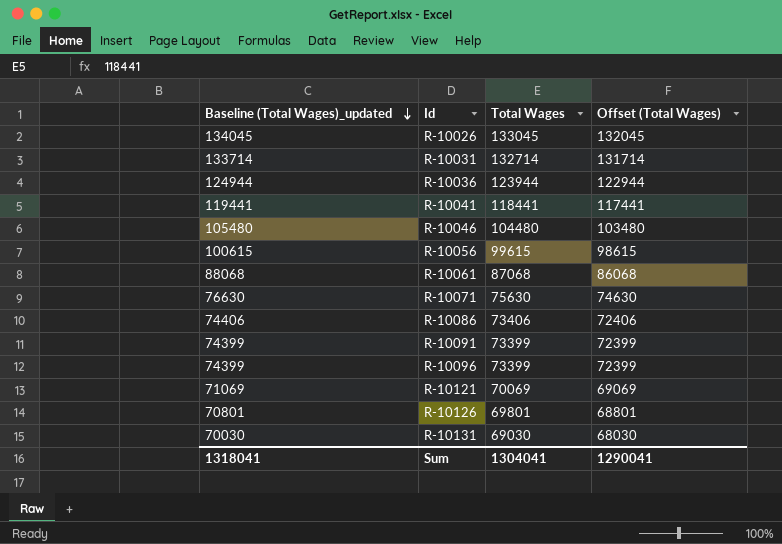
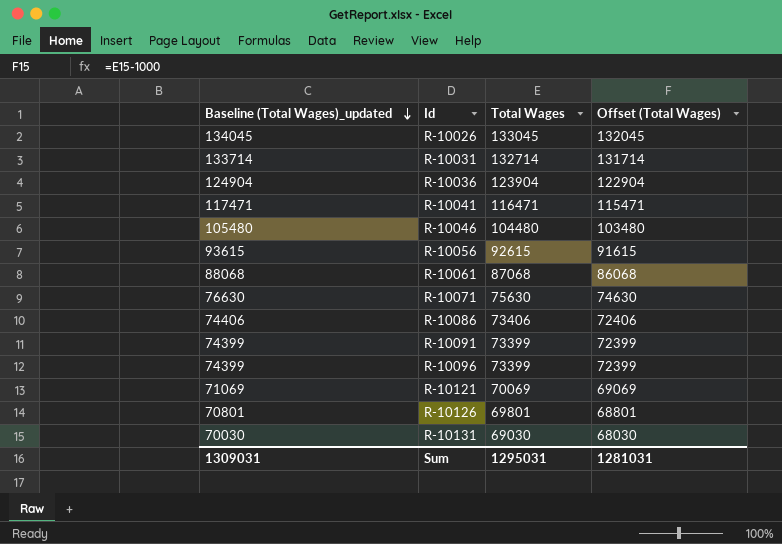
R-10036 | Baseline (Total Wages)_updated: 124944 -> 124904
R-10036 | Total Wages: 123944 -> 123904
R-10036 | Offset (Total Wages): 122944 -> 122904
R-10041 | Baseline (Total Wages)_updated: 119441 -> 117471
R-10041 | Total Wages: 118441 -> 116471
R-10041 | Offset (Total Wages): 117441 -> 115471
R-10056 | Baseline (Total Wages)_updated: 100615 -> 93615
R-10056 | Total Wages: 99615 -> 92615
R-10056 | Offset (Total Wages): 98615 -> 91615
Sum | Baseline (Total Wages)_updated: 1318041 -> 1309031
Sum | Total Wages: 1304041 -> 1295031
Sum | Offset (Total Wages): 1290041 -> 1281031

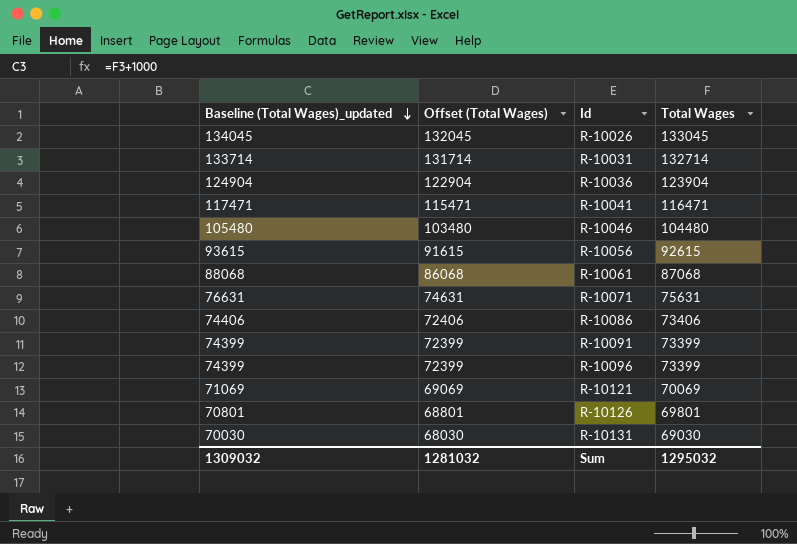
column Offset (Total Wages) | position: 4 -> 2
R-10071 | Baseline (Total Wages)_updated: 76630 -> 76631
R-10071 | Offset (Total Wages): 74630 -> 74631
R-10071 | Total Wages: 75630 -> 75631
Sum | Baseline (Total Wages)_updated: 1309031 -> 1309032
Sum | Offset (Total Wages): 1281031 -> 1281032
Sum | Total Wages: 1295031 -> 1295032

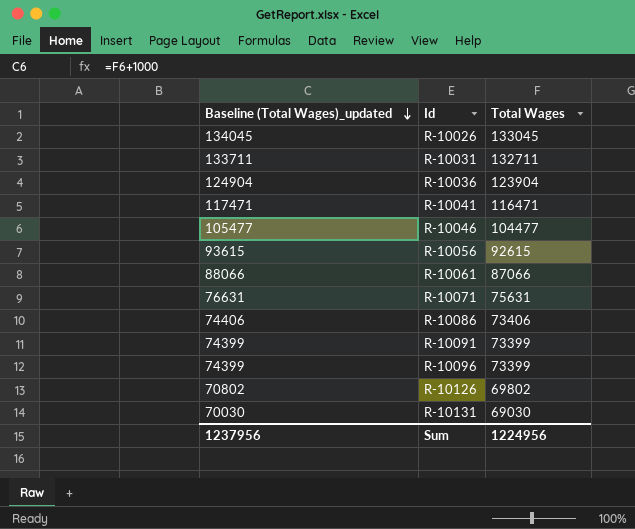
column Offset (Total Wages) | formula: [Total Wages] - 1000 -> none
row R-10121: 71069 | 69069 | 70069 -> none
R-10031 | Baseline (Total Wages)_updated: 133714 -> 133711
R-10031 | Total Wages: 132714 -> 132711
R-10046 | Baseline (Total Wages)_updated: 105480 -> 105477
R-10046 | Total Wages: 104480 -> 104477
R-10061 | Baseline (Total Wages)_updated: 88068 -> 88066
R-10061 | Total Wages: 87068 -> 87066
R-10126 | Baseline (Total Wages)_updated: 70801 -> 70802
R-10126 | Total Wages: 69801 -> 69802
Sum | Baseline (Total Wages)_updated: 1309032 -> 1237956
Sum | Total Wages: 1295032 -> 1224956

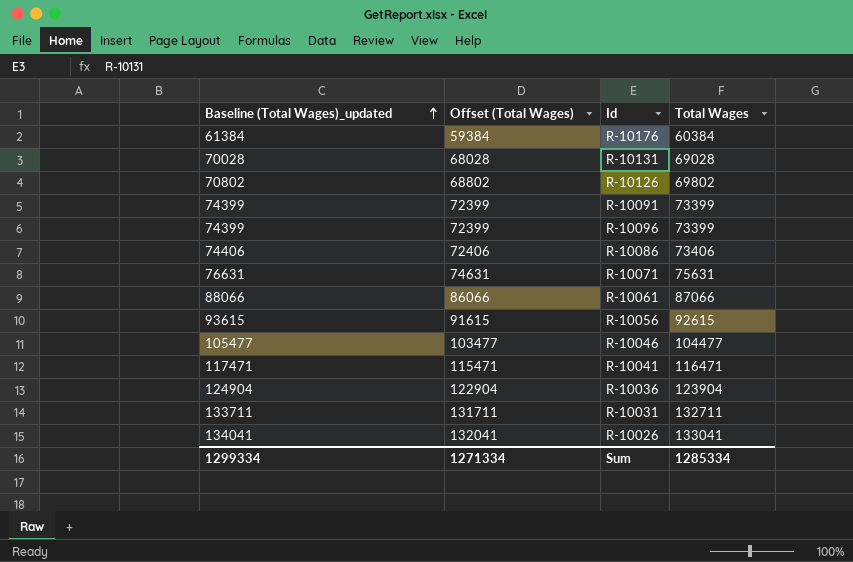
row order: Baseline (Total Wages)_updated descending -> Baseline (Total Wages)_updated ascending
column Offset (Total Wages) | formula: none -> [Total Wages] - 1000
row R-10176: none -> 61384 | 59384 | 60384
R-10131 | Baseline (Total Wages)_updated: 70030 -> 70028
R-10131 | Total Wages: 69030 -> 69028
R-10026 | Baseline (Total Wages)_updated: 134045 -> 134041
R-10026 | Total Wages: 133045 -> 133041
Sum | Baseline (Total Wages)_updated: 1237956 -> 1299334
Sum | Total Wages: 1224956 -> 1285334

